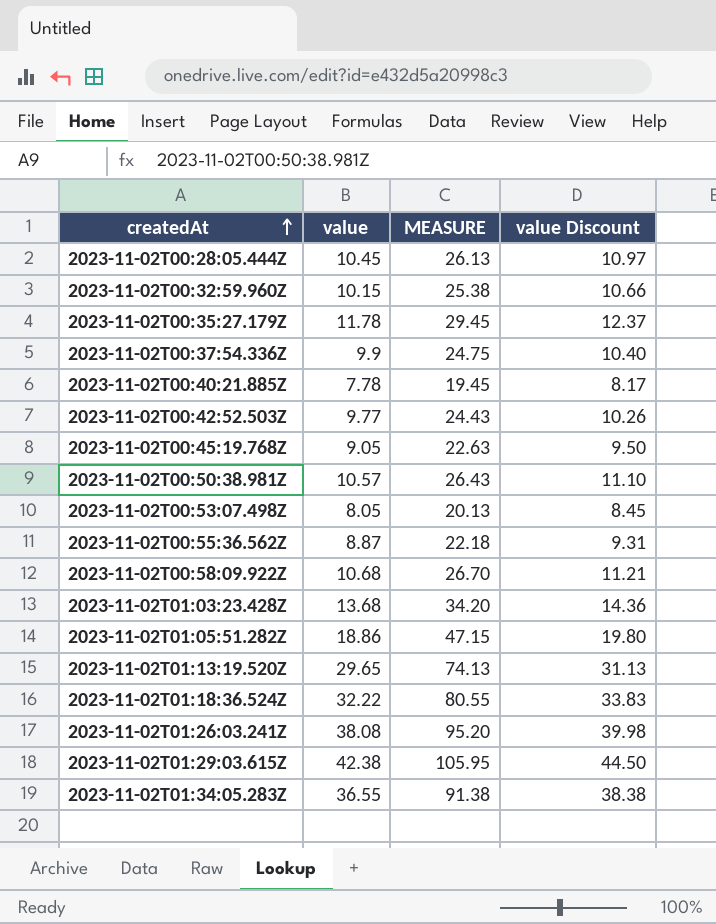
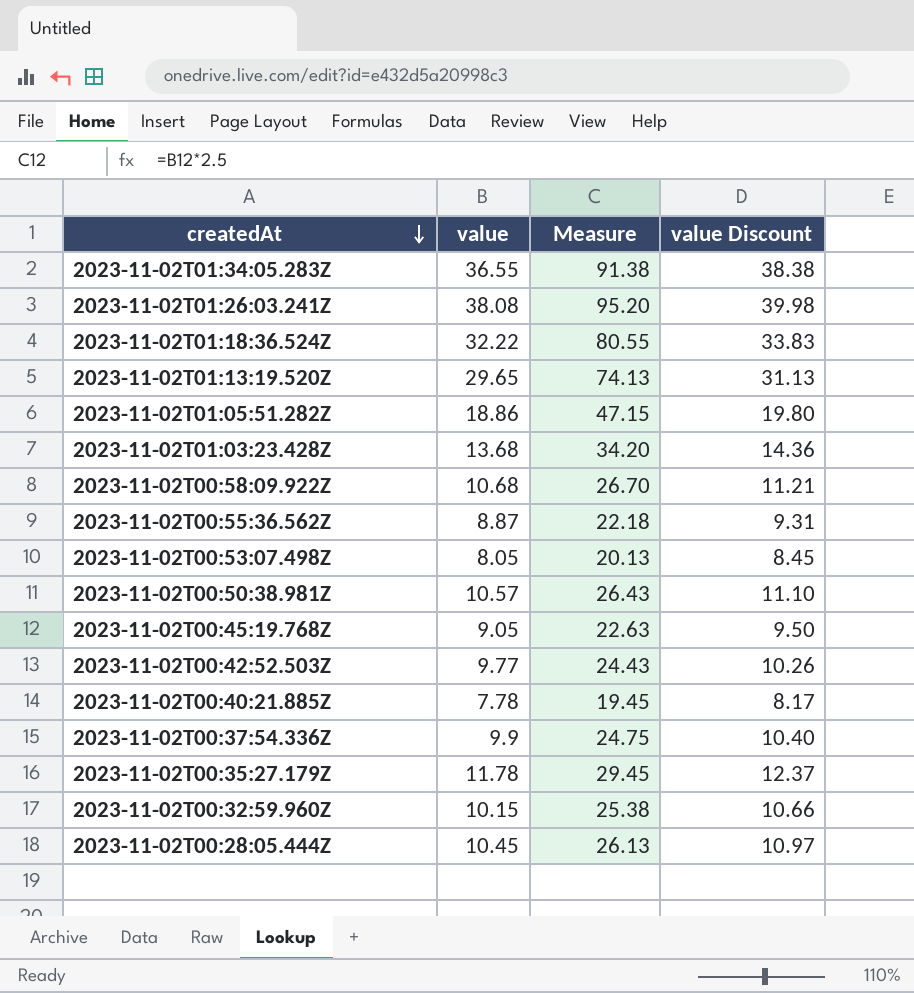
row order: createdAt ascending -> createdAt descending
column name: MEASURE -> Measure
row 2023-11-02T01:29:03.615Z: 42.38 | 105.95 | 44.50 -> none

